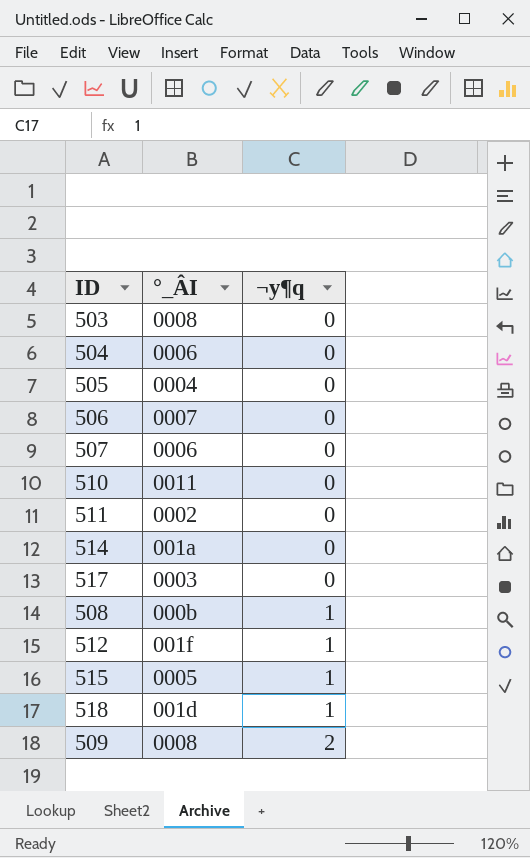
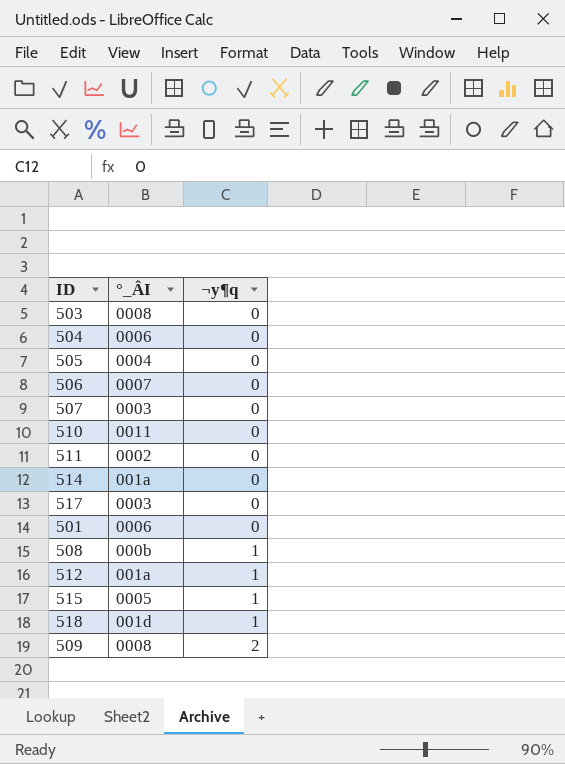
507 | °_ÂI: 0006 -> 0003
row 501: none -> 0006 | 0
512 | °_ÂI: 001f -> 001a

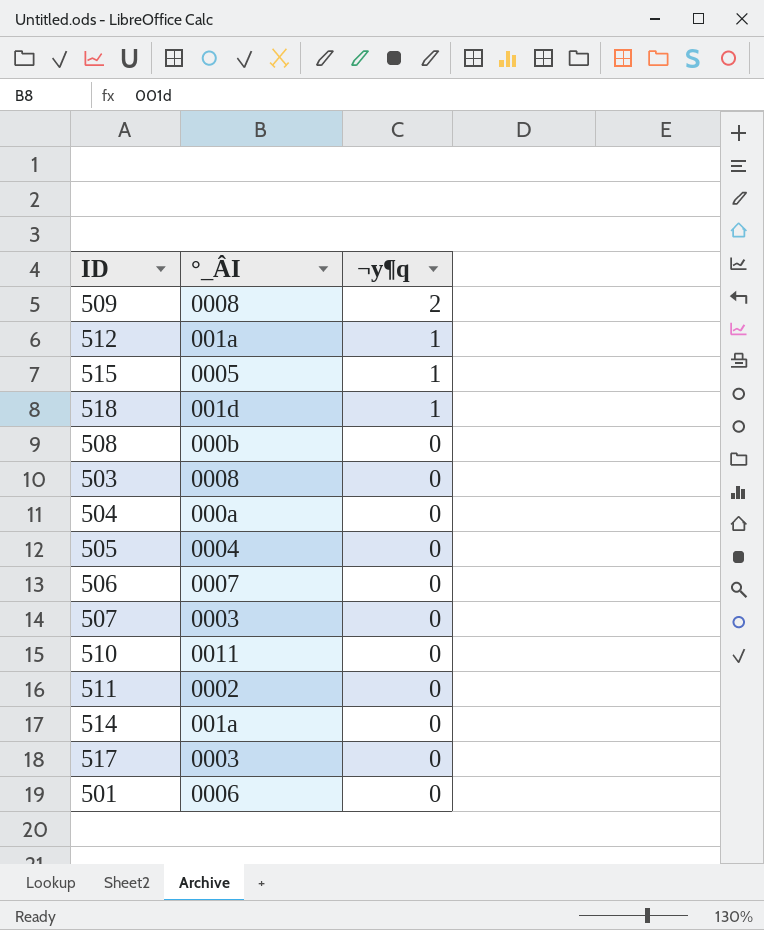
row order: ¬y¶q ascending -> ¬y¶q descending
508 | ¬y¶q: 1 -> 0
504 | °_ÂI: 0006 -> 000a

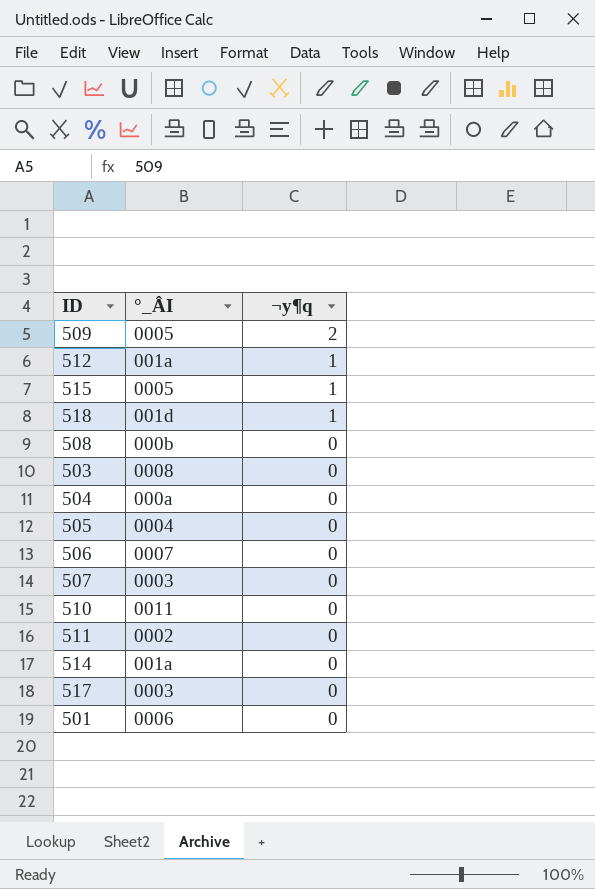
509 | °_ÂI: 0008 -> 0005

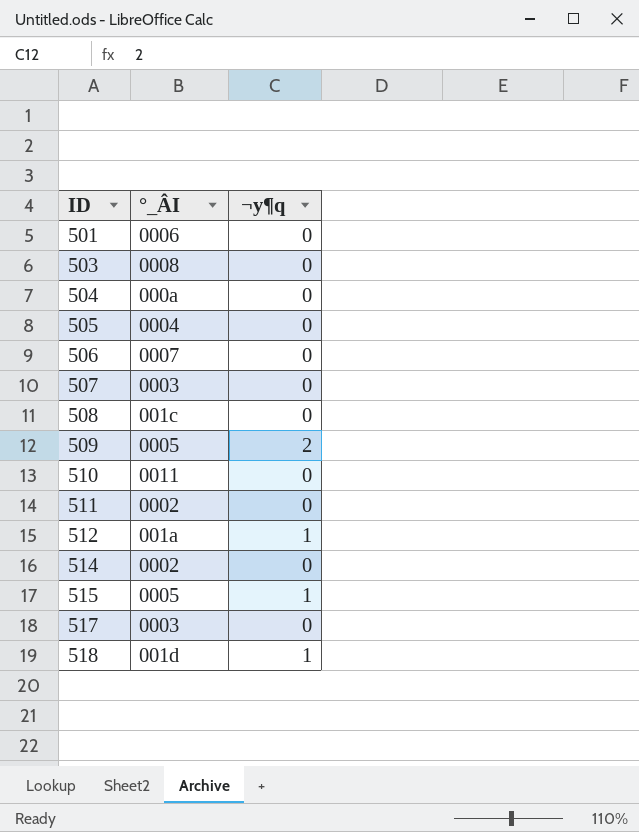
row order: ¬y¶q descending -> ID ascending
508 | °_ÂI: 000b -> 001c
514 | °_ÂI: 001a -> 0002

